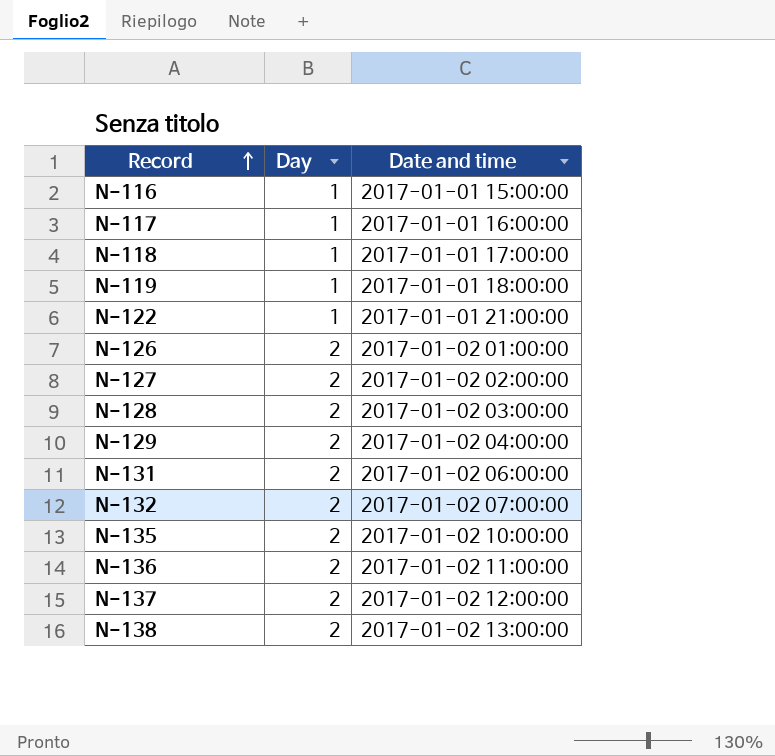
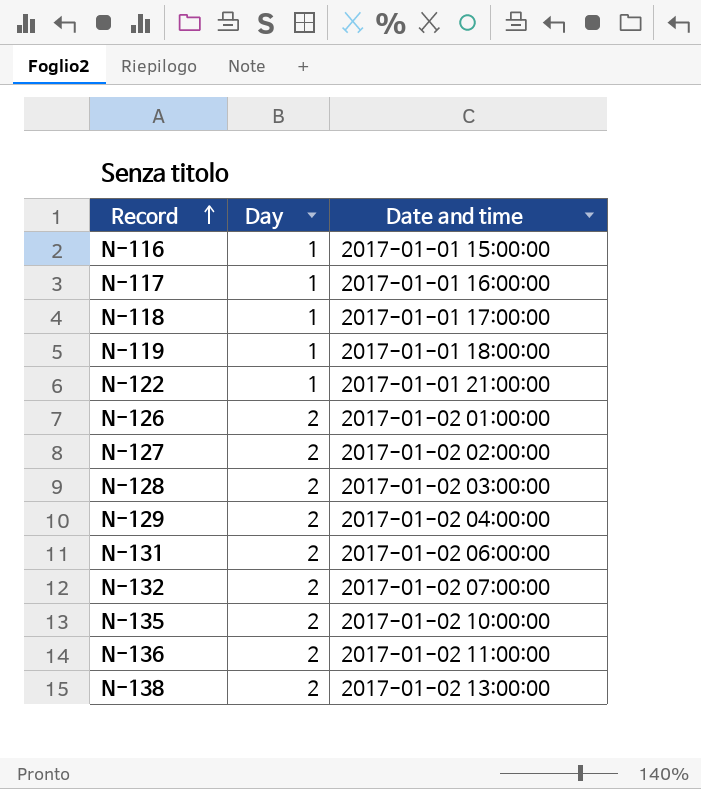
row N-137: 2 | 2017-01-02 12:00:00 -> none

